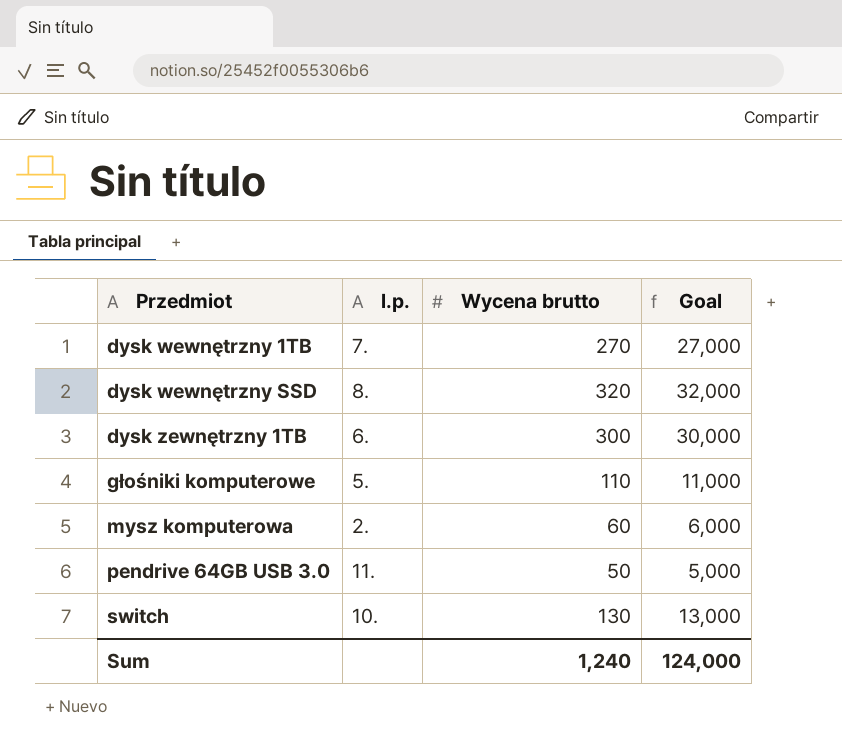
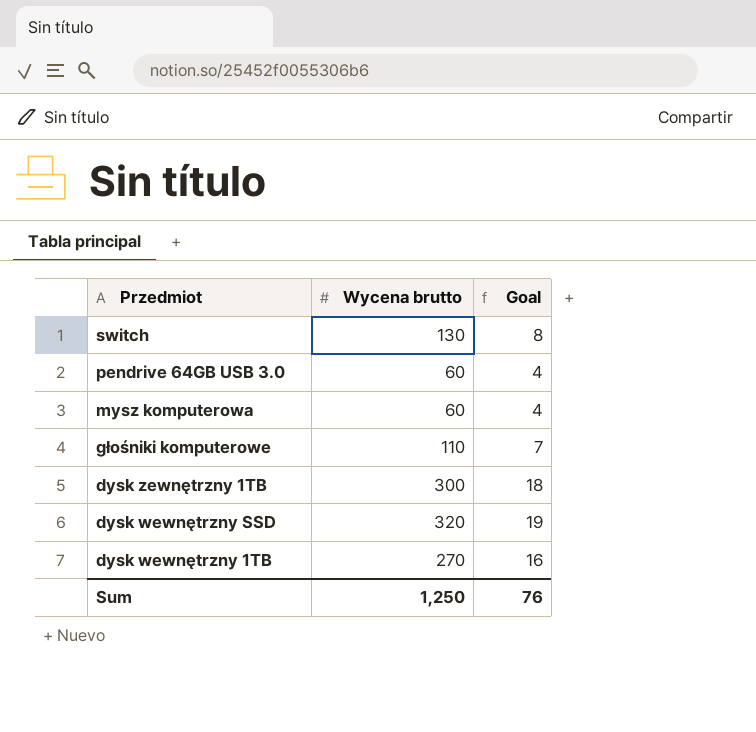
row order: Przedmiot ascending -> Przedmiot descending
column l.p. | position: 2 -> none
column Goal | formula: [Wycena brutto] * 100 -> [Wycena brutto] * 0.06
pendrive 64GB USB 3.0 | Wycena brutto: 50 -> 60
Sum | Wycena brutto: 1,240 -> 1,250
Sum | Goal: 124,000 -> 76

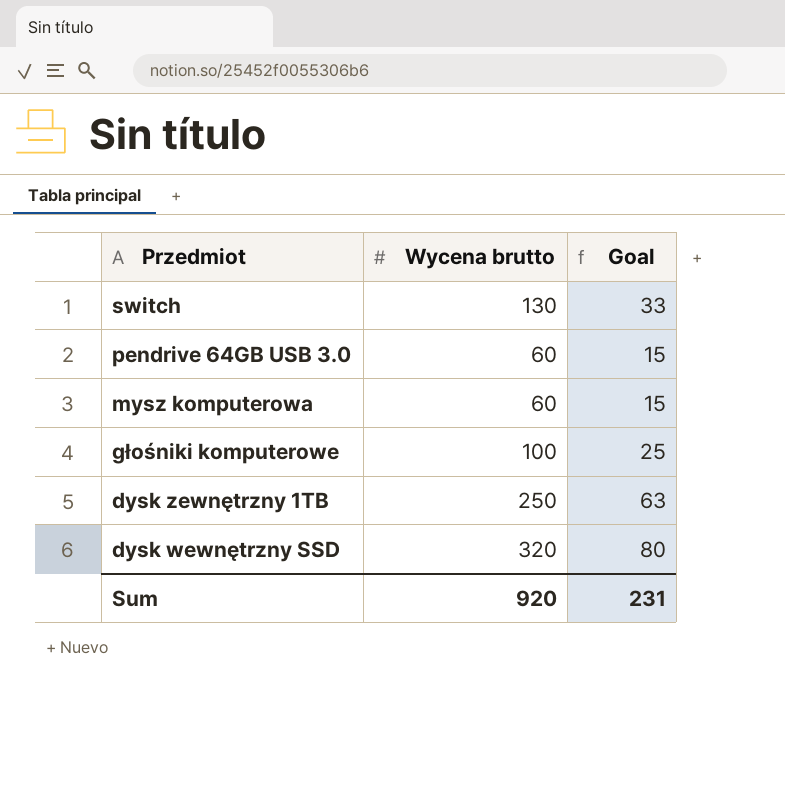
column Goal | formula: [Wycena brutto] * 0.06 -> [Wycena brutto] * 0.25
row dysk wewnętrzny 1TB: 270 | 16 -> none
głośniki komputerowe | Wycena brutto: 110 -> 100
dysk zewnętrzny 1TB | Wycena brutto: 300 -> 250
Sum | Wycena brutto: 1,250 -> 920
Sum | Goal: 76 -> 231

